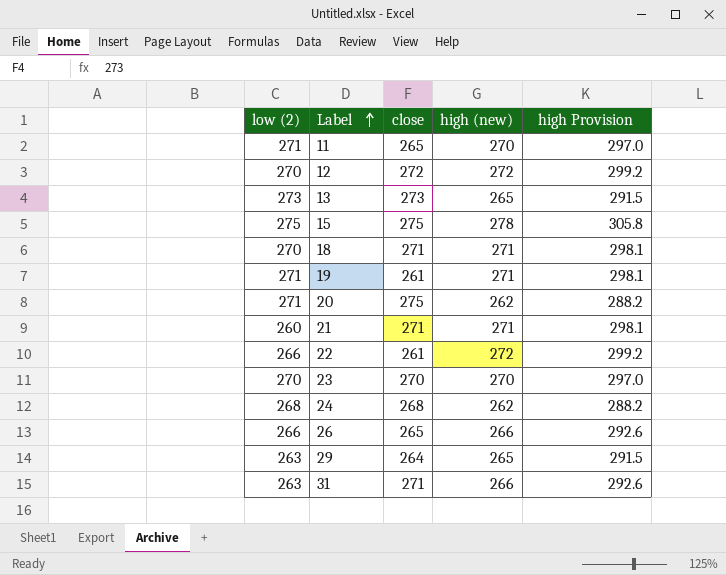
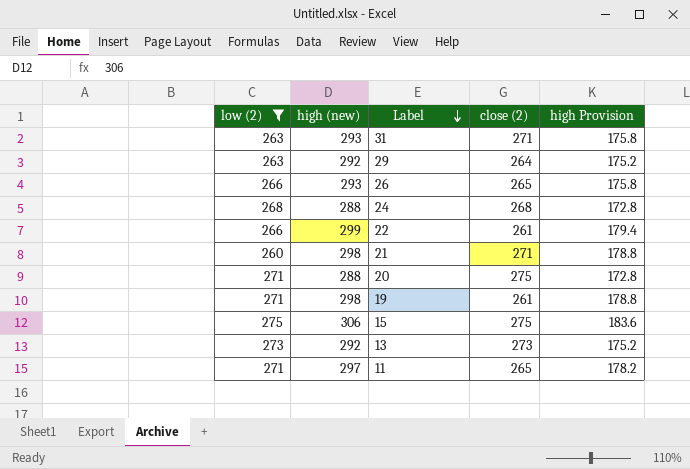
filter: none -> low (2) != 270
row order: Label ascending -> Label descending
column high (new) | position: 4 -> 2
column name: close -> close (2)
column high Provision | formula: [high (new)] * 1.1 -> [high (new)] * 0.6
31 | high (new): 266 -> 293
29 | high (new): 265 -> 292
26 | high (new): 266 -> 293
24 | high (new): 262 -> 288
22 | high (new): 272 -> 299
21 | high (new): 271 -> 298
20 | high (new): 262 -> 288
19 | high (new): 271 -> 298
15 | high (new): 278 -> 306
13 | high (new): 265 -> 292
11 | high (new): 270 -> 297

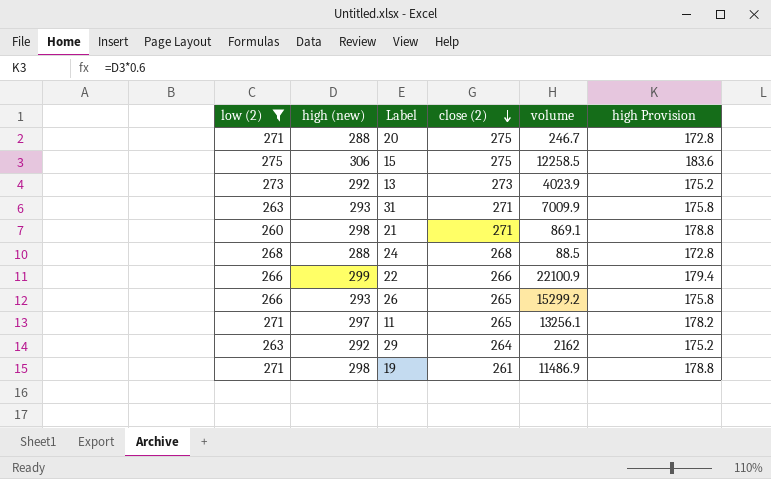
row order: Label descending -> close (2) descending
column volume | position: none -> 5
22 | close (2): 261 -> 266

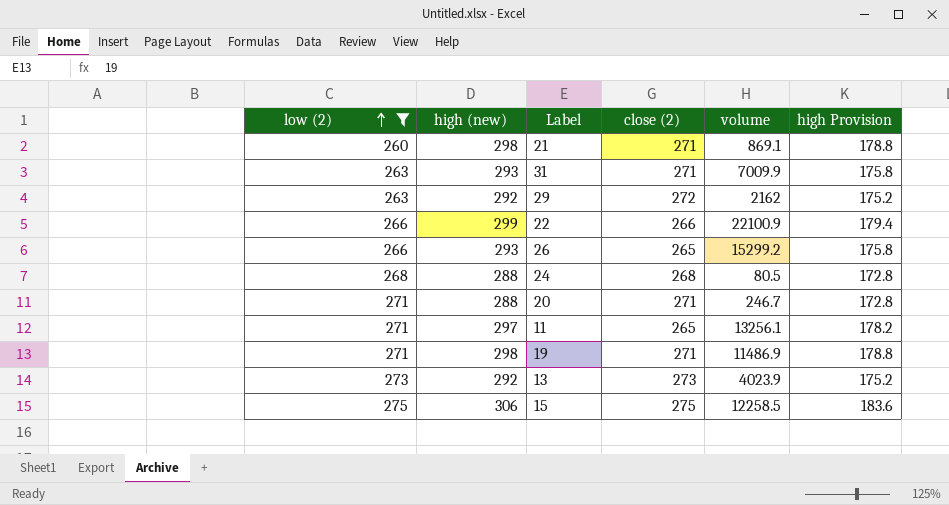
row order: close (2) descending -> low (2) ascending
29 | close (2): 264 -> 272
24 | volume: 88.5 -> 80.5
20 | close (2): 275 -> 271
19 | close (2): 261 -> 271

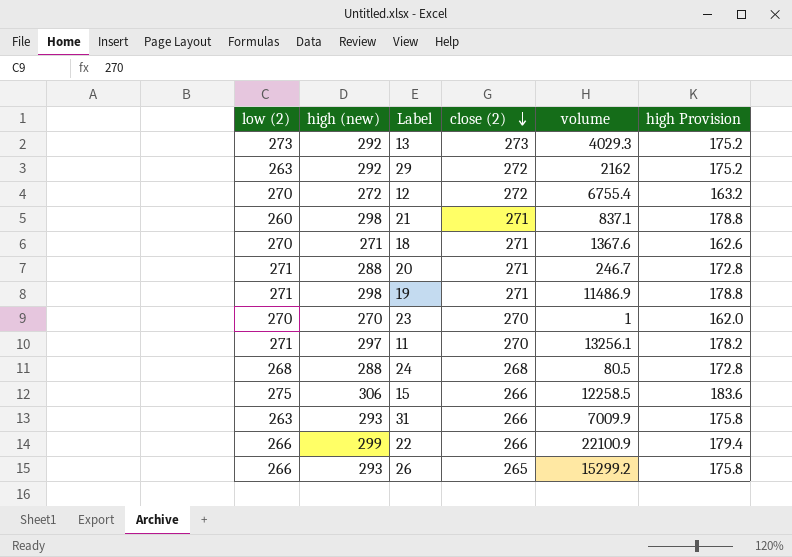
filter: low (2) != 270 -> none
row order: low (2) ascending -> close (2) descending
13 | volume: 4023.9 -> 4029.3
21 | volume: 869.1 -> 837.1
11 | close (2): 265 -> 270
15 | close (2): 275 -> 266
31 | close (2): 271 -> 266

